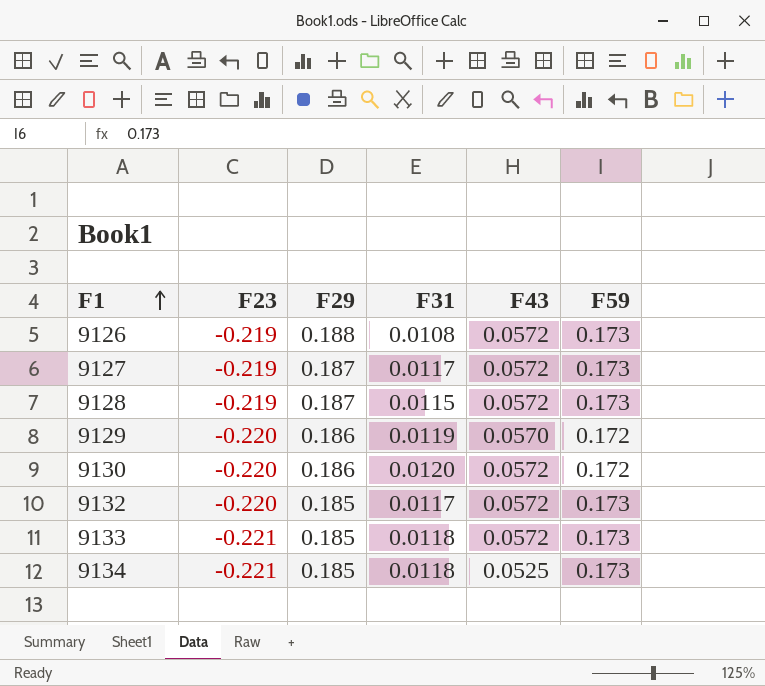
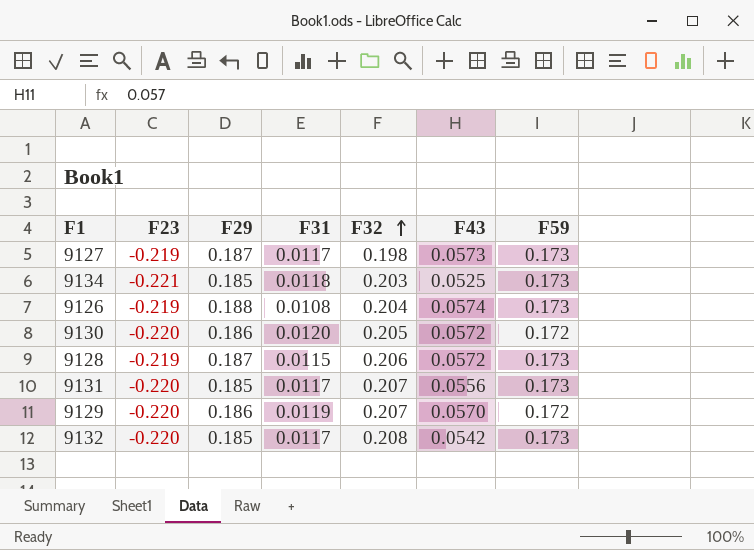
row order: F1 ascending -> F32 ascending
column F32 | position: none -> 5
row 9133: -0.221 | 0.185 | 0.0118 | 0.0572 | 0.173 -> none
9127 | F43: 0.0572 -> 0.0573
9126 | F43: 0.0572 -> 0.0574
row 9131: none -> -0.220 | 0.185 | 0.0117 | 0.207 | 0.0556 | 0.173
9132 | F43: 0.0572 -> 0.0542

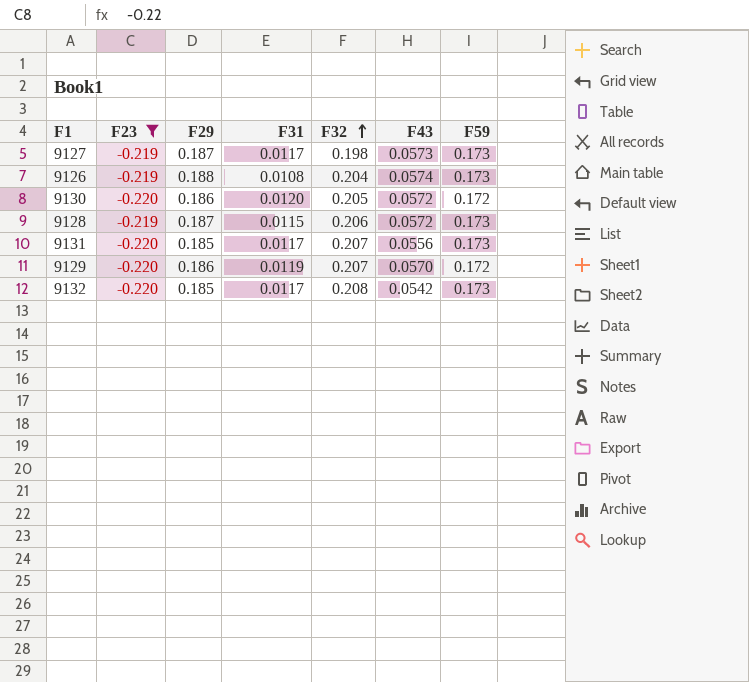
filter: none -> F23 != -0.221

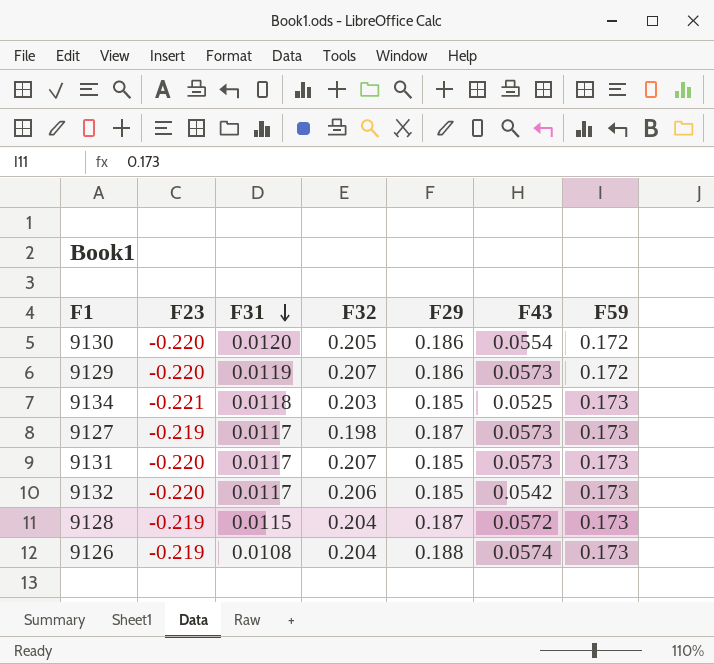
filter: F23 != -0.221 -> none
row order: F32 ascending -> F31 descending
column F29 | position: 3 -> 5
9130 | F43: 0.0572 -> 0.0554
9129 | F43: 0.0570 -> 0.0573
9131 | F43: 0.0556 -> 0.0573
9132 | F32: 0.208 -> 0.206
9128 | F32: 0.206 -> 0.204

